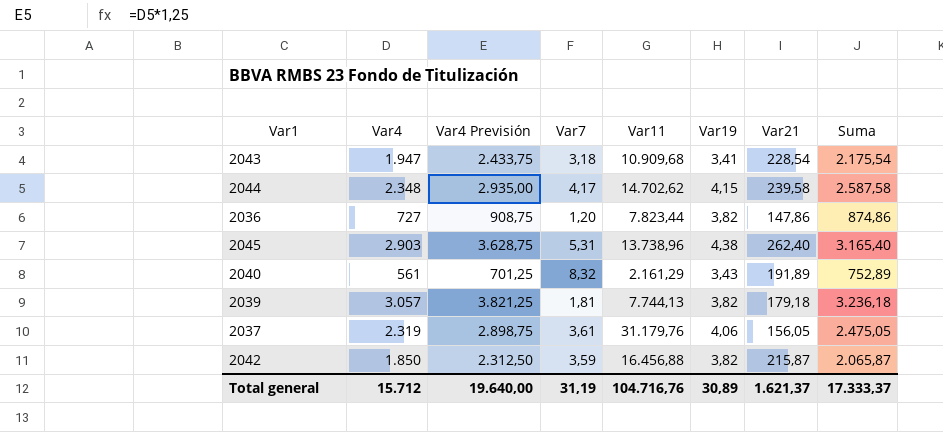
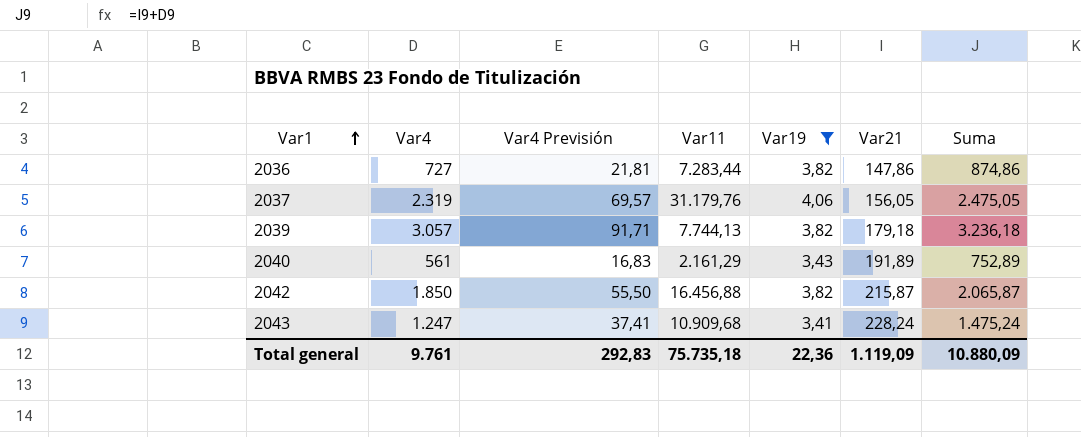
filter: none -> Var19 <= 4,06
row order: none -> Var1 ascending
column Var7 | position: 4 -> none
column Var4 Previsión | formula: [Var4] * 1,25 -> [Var4] * 0,03
2036 | Var11: 7.823,44 -> 7.283,44
2043 | Var4: 1.947 -> 1.247
2043 | Var21: 228,54 -> 228,24
2043 | Suma: 2.175,54 -> 1.475,24
Total general | Var4: 15.712 -> 9.761
Total general | Var4 Previsión: 19.640,00 -> 292,83
Total general | Var11: 104.716,76 -> 75.735,18
Total general | Var19: 30,89 -> 22,36
Total general | Var21: 1.621,37 -> 1.119,09
Total general | Suma: 17.333,37 -> 10.880,09

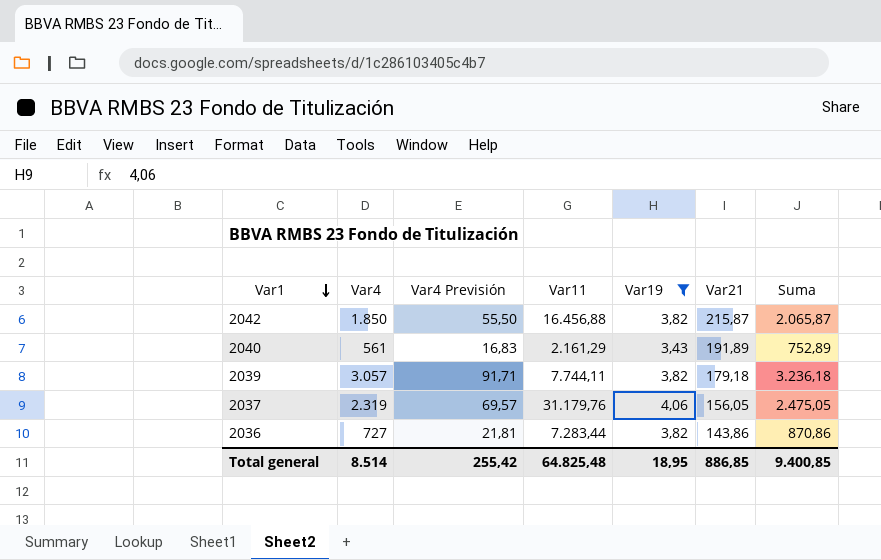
row order: Var1 ascending -> Var1 descending
row 2043: 1.247 | 37,41 | 10.909,68 | 3,41 | 228,24 | 1.475,24 -> none
2039 | Var11: 7.744,13 -> 7.744,11
2036 | Var21: 147,86 -> 143,86
2036 | Suma: 874,86 -> 870,86
Total general | Var4: 9.761 -> 8.514
Total general | Var4 Previsión: 292,83 -> 255,42
Total general | Var11: 75.735,18 -> 64.825,48
Total general | Var19: 22,36 -> 18,95
Total general | Var21: 1.119,09 -> 886,85
Total general | Suma: 10.880,09 -> 9.400,85

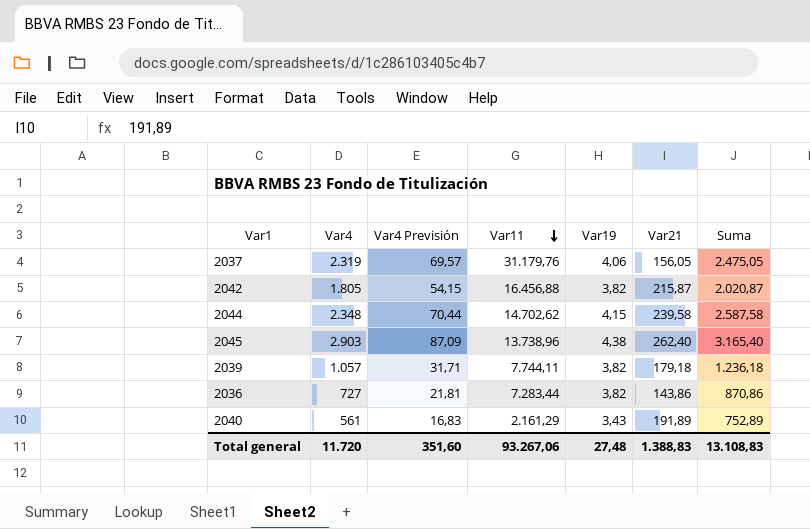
filter: Var19 <= 4,06 -> none
row order: Var1 descending -> Var11 descending
2042 | Var4: 1.850 -> 1.805
2042 | Var4 Previsión: 55,50 -> 54,15
2042 | Suma: 2.065,87 -> 2.020,87
2039 | Var4: 3.057 -> 1.057
2039 | Var4 Previsión: 91,71 -> 31,71
2039 | Suma: 3.236,18 -> 1.236,18
Total general | Var4: 8.514 -> 11.720
Total general | Var4 Previsión: 255,42 -> 351,60
Total general | Var11: 64.825,48 -> 93.267,06
Total general | Var19: 18,95 -> 27,48
Total general | Var21: 886,85 -> 1.388,83
Total general | Suma: 9.400,85 -> 13.108,83

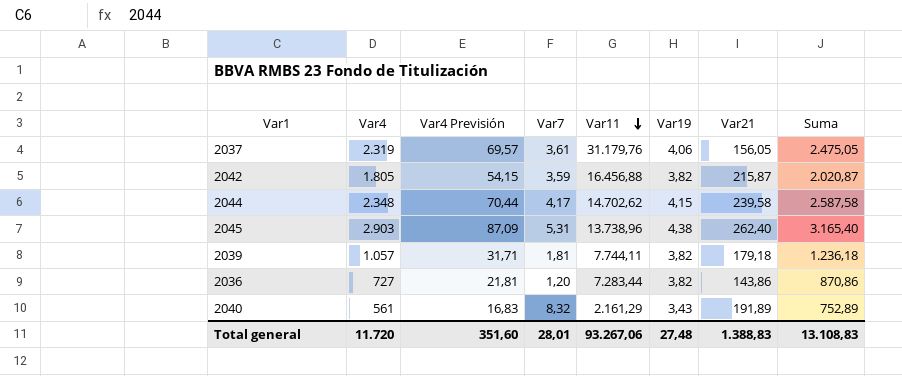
column Var7 | position: none -> 4

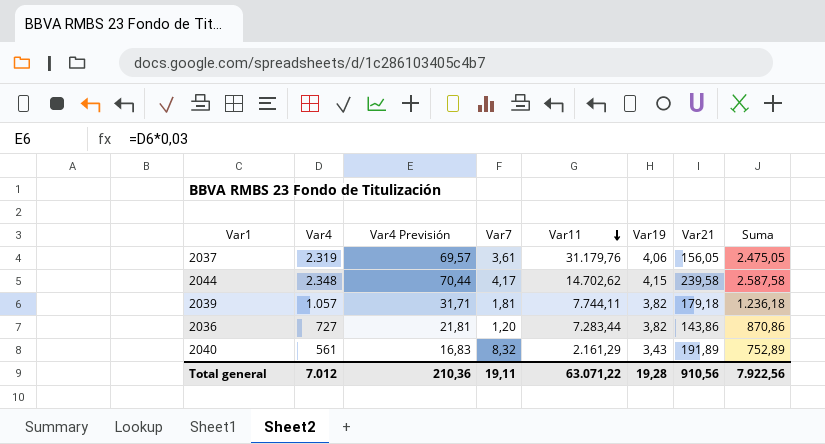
row 2042: 1.805 | 54,15 | 3,59 | 16.456,88 | 3,82 | 215,87 | 2.020,87 -> none
row 2045: 2.903 | 87,09 | 5,31 | 13.738,96 | 4,38 | 262,40 | 3.165,40 -> none
Total general | Var4: 11.720 -> 7.012
Total general | Var4 Previsión: 351,60 -> 210,36
Total general | Var7: 28,01 -> 19,11
Total general | Var11: 93.267,06 -> 63.071,22
Total general | Var19: 27,48 -> 19,28
Total general | Var21: 1.388,83 -> 910,56
Total general | Suma: 13.108,83 -> 7.922,56

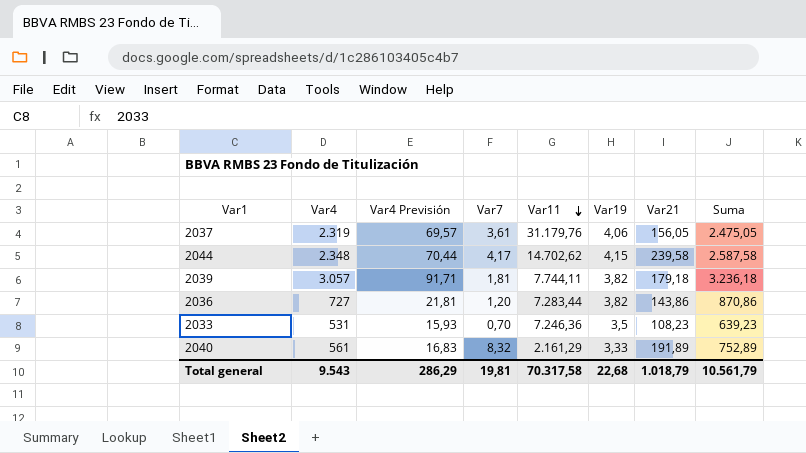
2039 | Var4: 1.057 -> 3.057
2039 | Var4 Previsión: 31,71 -> 91,71
2039 | Suma: 1.236,18 -> 3.236,18
row 2033: none -> 531 | 15,93 | 0,70 | 7.246,36 | 3,5 | 108,23 | 639,23
2040 | Var19: 3,43 -> 3,33
Total general | Var4: 7.012 -> 9.543
Total general | Var4 Previsión: 210,36 -> 286,29
Total general | Var7: 19,11 -> 19,81
Total general | Var11: 63.071,22 -> 70.317,58
Total general | Var19: 19,28 -> 22,68
Total general | Var21: 910,56 -> 1.018,79
Total general | Suma: 7.922,56 -> 10.561,79

